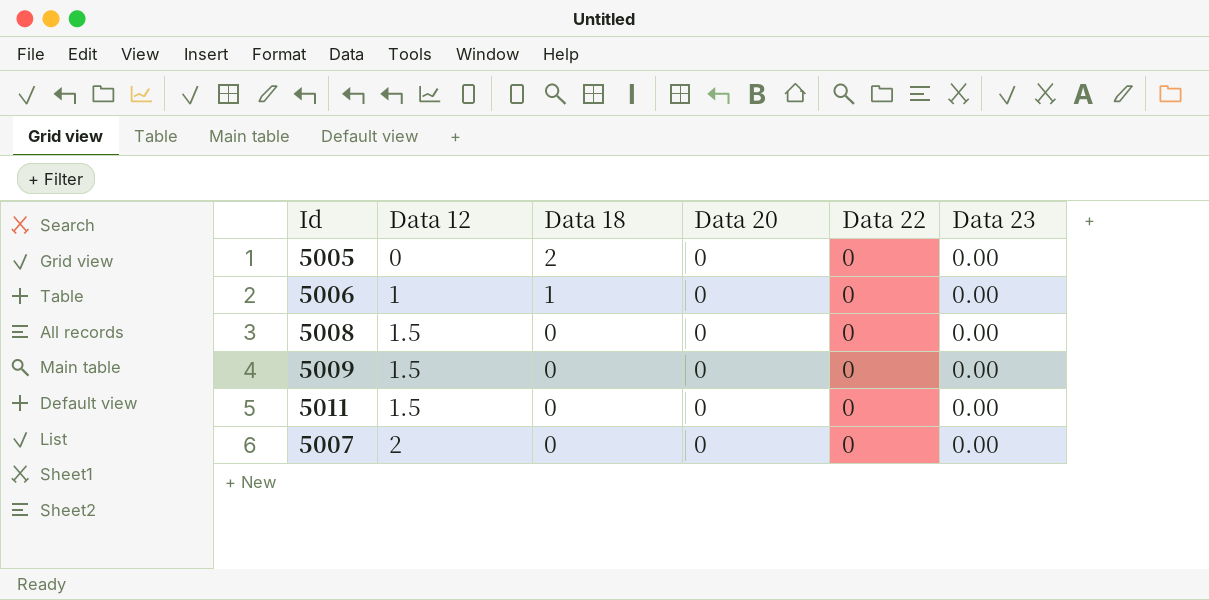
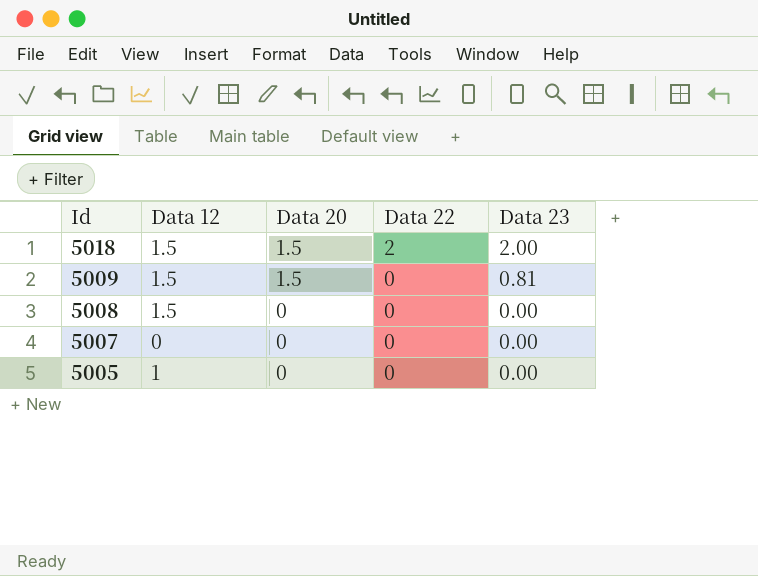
row order: Data 12 ascending -> Id descending
column Data 18 | position: 3 -> none
row 5006: 1 | 1 | 0 | 0 | 0.00 -> none
row 5011: 1.5 | 0 | 0 | 0 | 0.00 -> none
row 5018: none -> 1.5 | 1.5 | 2 | 2.00
5009 | Data 20: 0 -> 1.5
5009 | Data 23: 0.00 -> 0.81
5007 | Data 12: 2 -> 0
5005 | Data 12: 0 -> 1

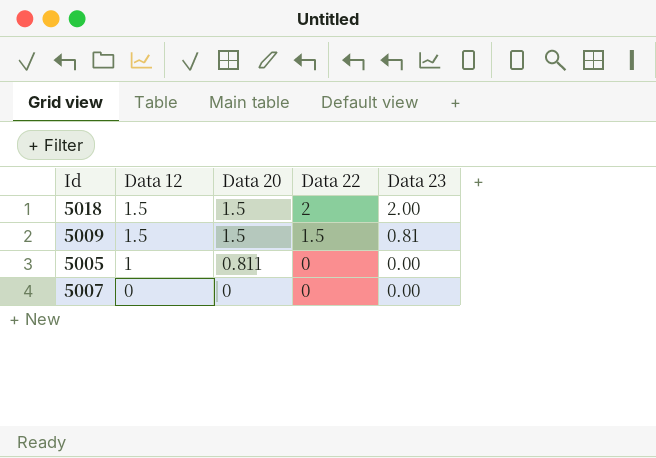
row order: Id descending -> Data 12 descending
row 5008: 1.5 | 0 | 0 | 0.00 -> none
5009 | Data 22: 0 -> 1.5
5005 | Data 20: 0 -> 0.811

